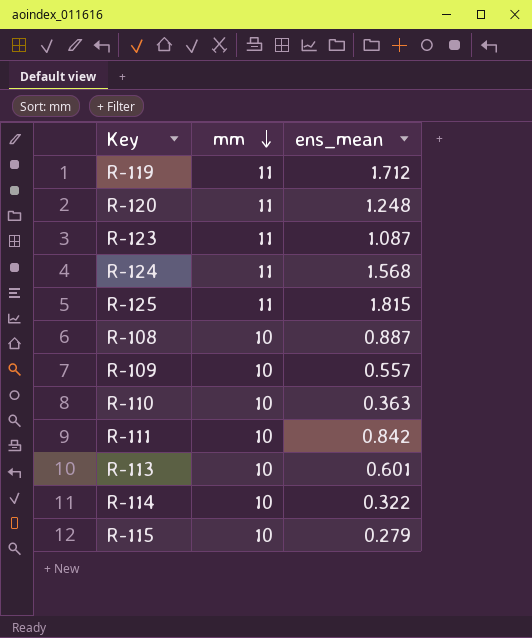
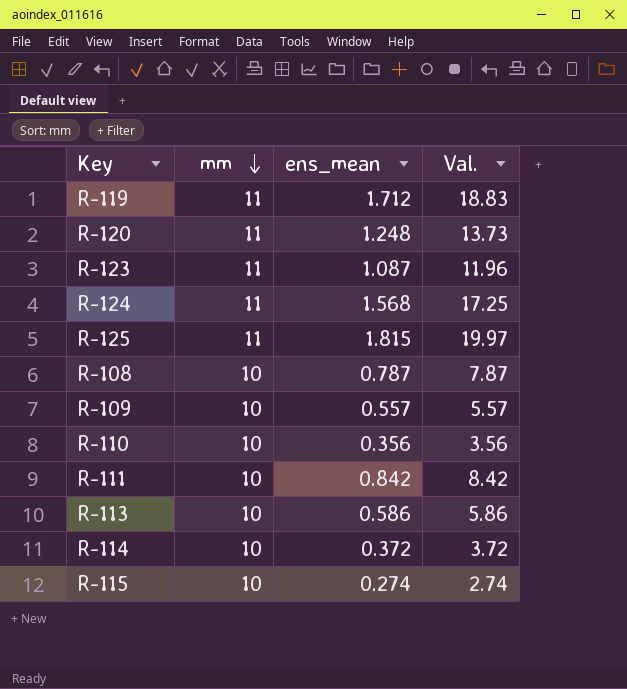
column Val. | formula: none -> [mm] * [ens_mean]
R-108 | ens_mean: 0.887 -> 0.787
R-110 | ens_mean: 0.363 -> 0.356
R-113 | ens_mean: 0.601 -> 0.586
R-114 | ens_mean: 0.322 -> 0.372
R-115 | ens_mean: 0.279 -> 0.274

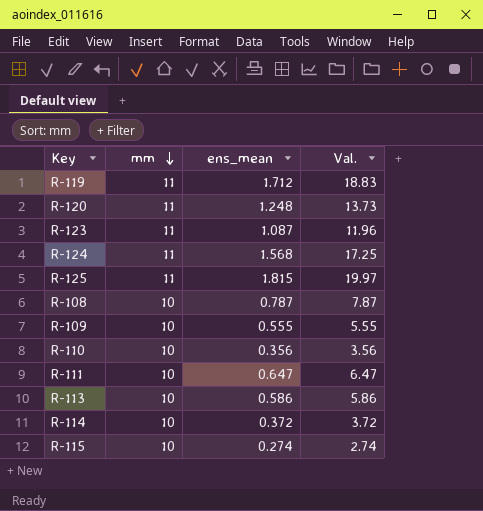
R-109 | ens_mean: 0.557 -> 0.555
R-109 | Val.: 5.57 -> 5.55
R-111 | ens_mean: 0.842 -> 0.647
R-111 | Val.: 8.42 -> 6.47

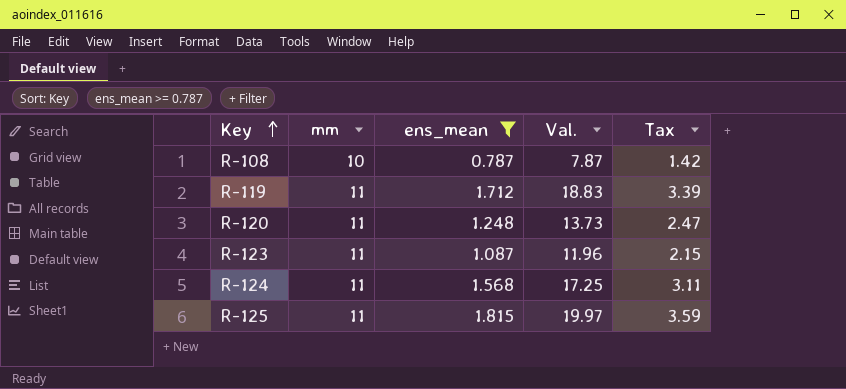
filter: none -> ens_mean >= 0.787
row order: mm descending -> Key ascending
column Tax | formula: none -> [Val.] * 0.18

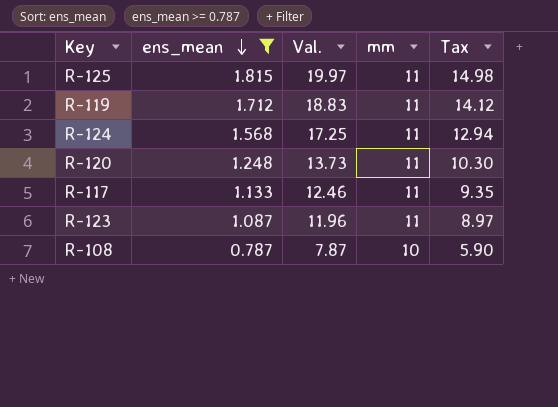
row order: Key ascending -> ens_mean descending
column mm | position: 2 -> 4
column Tax | formula: [Val.] * 0.18 -> [Val.] * 0.75
row R-117: none -> 1.133 | 12.46 | 11 | 9.35

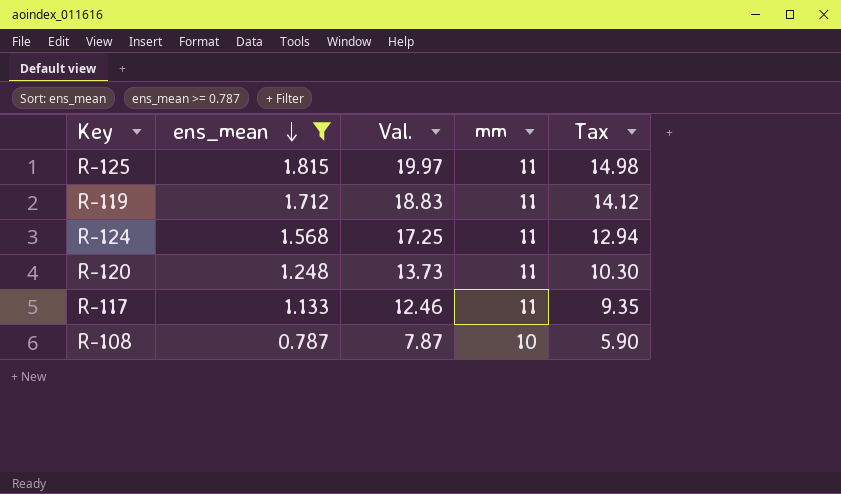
row R-123: 1.087 | 11.96 | 11 | 8.97 -> none

